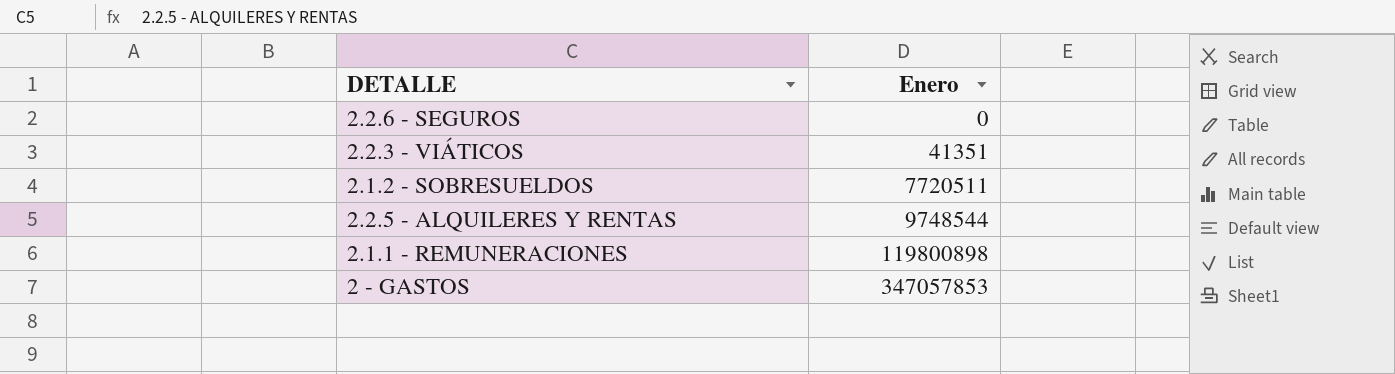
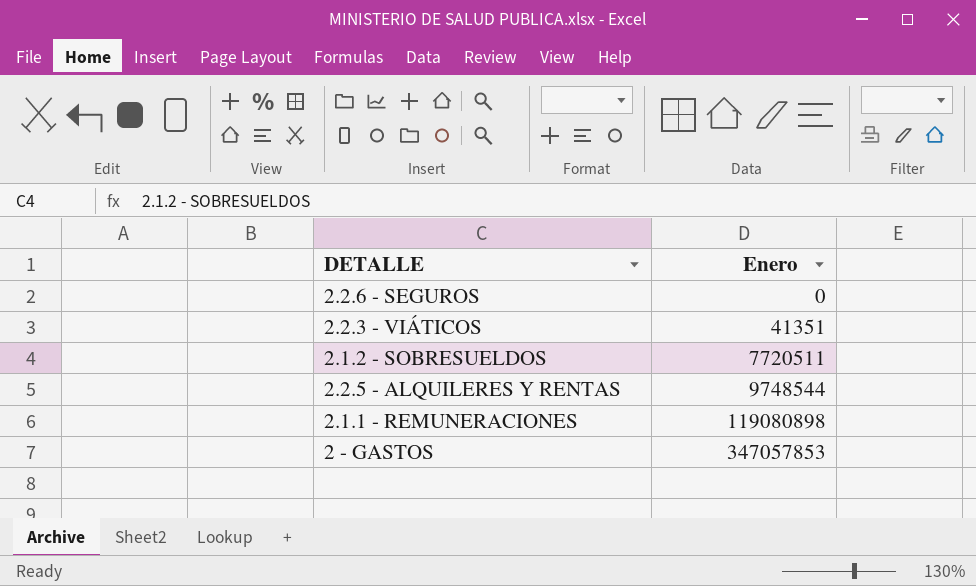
2.1.1 - REMUNERACIONES | Enero: 119800898 -> 119080898

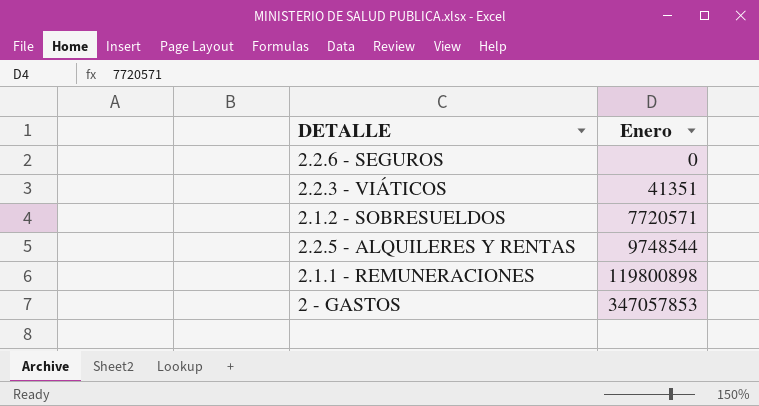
2.1.2 - SOBRESUELDOS | Enero: 7720511 -> 7720571
2.1.1 - REMUNERACIONES | Enero: 119080898 -> 119800898

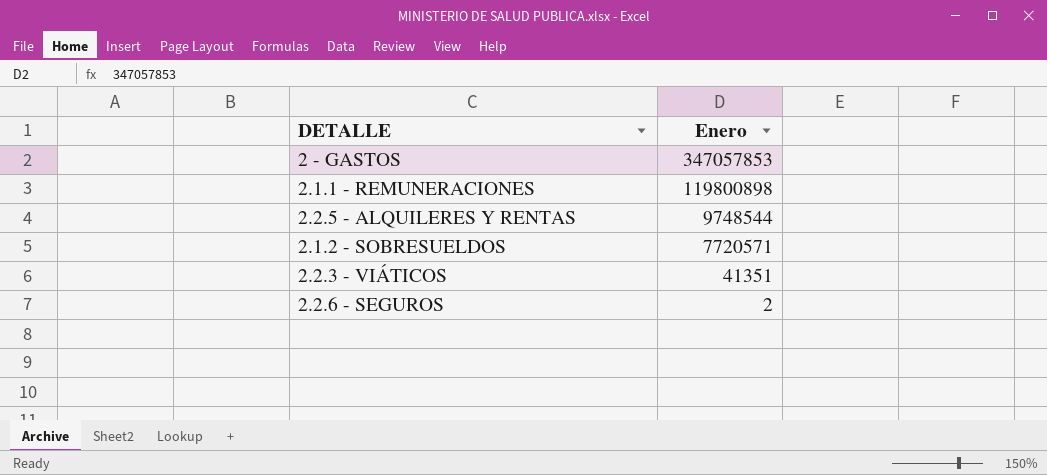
row order: Enero ascending -> Enero descending
2.2.6 - SEGUROS | Enero: 0 -> 2

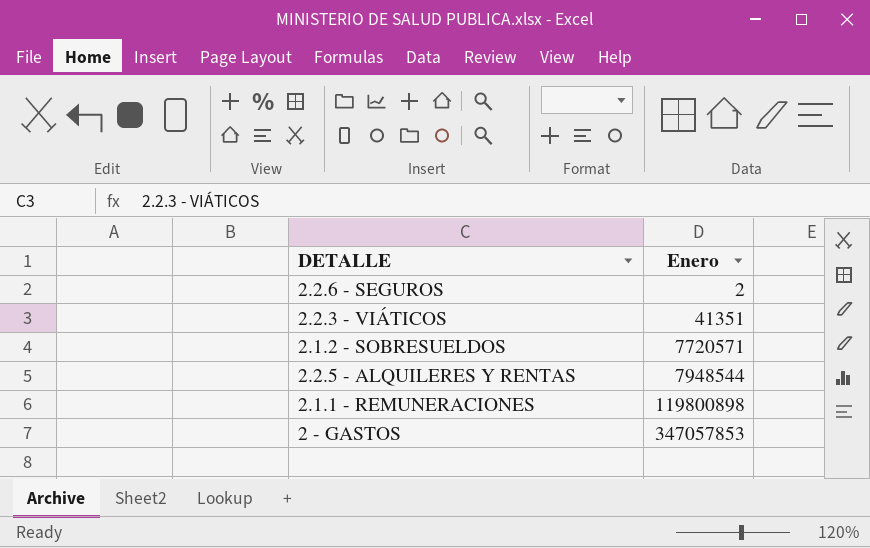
row order: Enero descending -> Enero ascending
2.2.5 - ALQUILERES Y RENTAS | Enero: 9748544 -> 7948544

